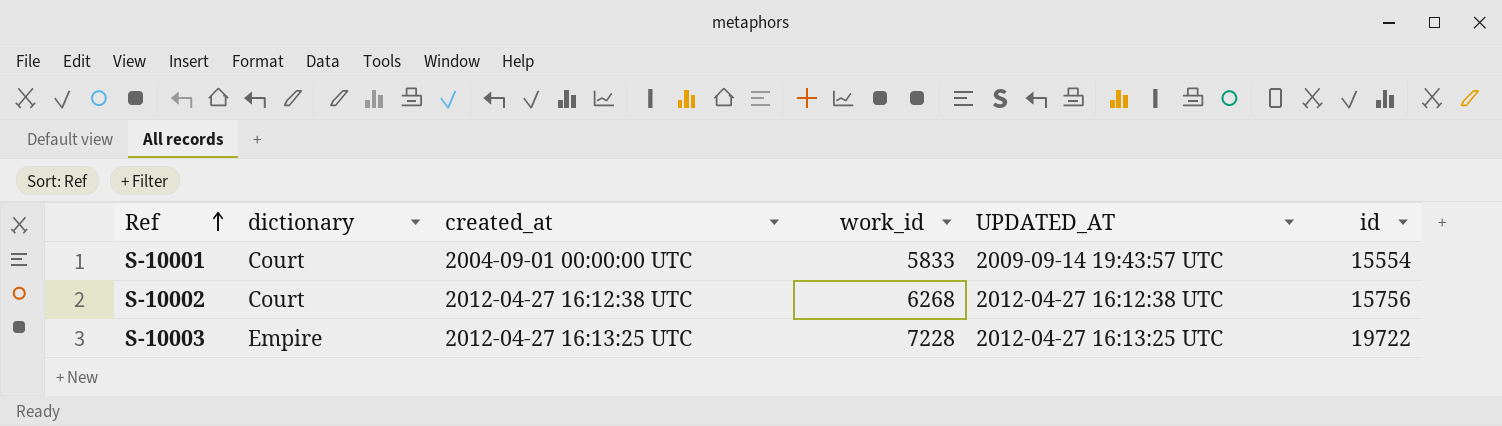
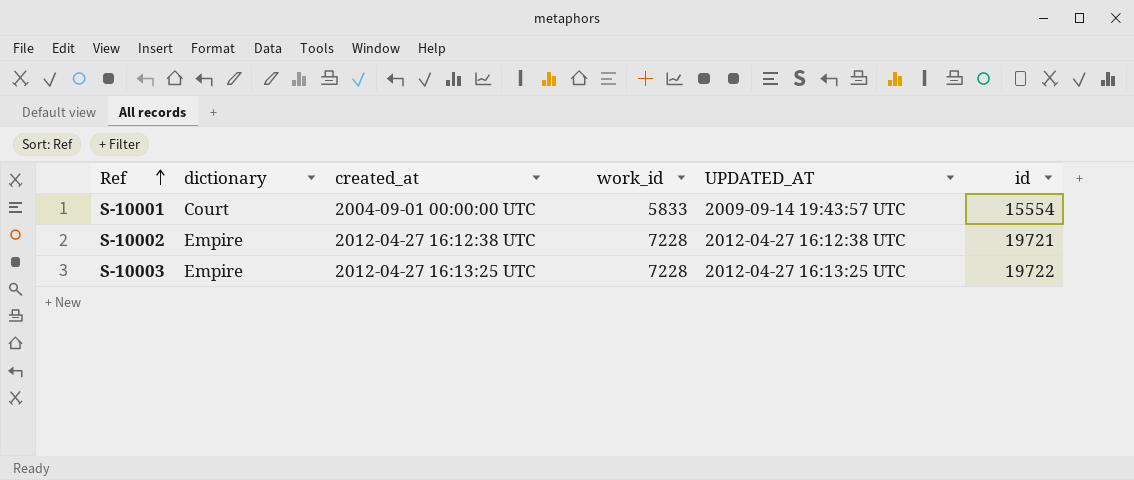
S-10002 | dictionary: Court -> Empire
S-10002 | work_id: 6268 -> 7228
S-10002 | id: 15756 -> 19721

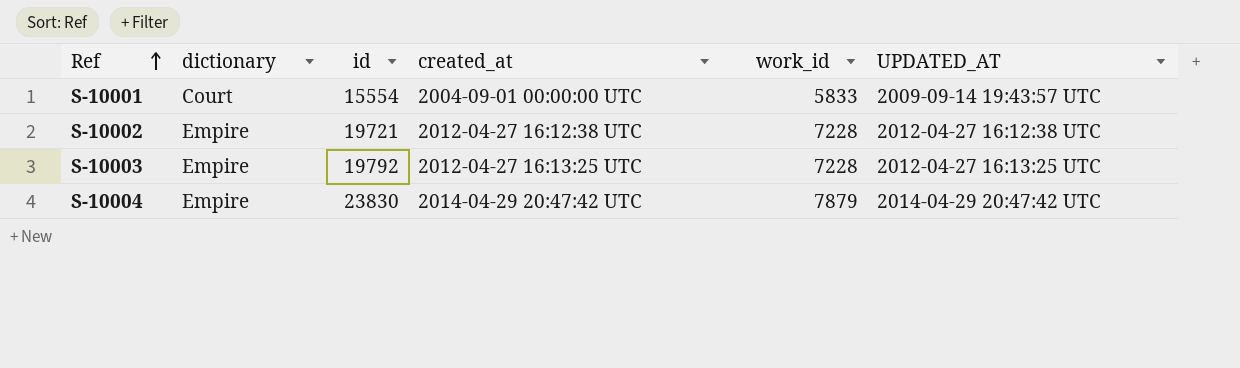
column id | position: 6 -> 3
S-10003 | id: 19722 -> 19792
row S-10004: none -> Empire | 23830 | 2014-04-29 20:47:42 UTC | 7879 | 2014-04-29 20:47:42 UTC

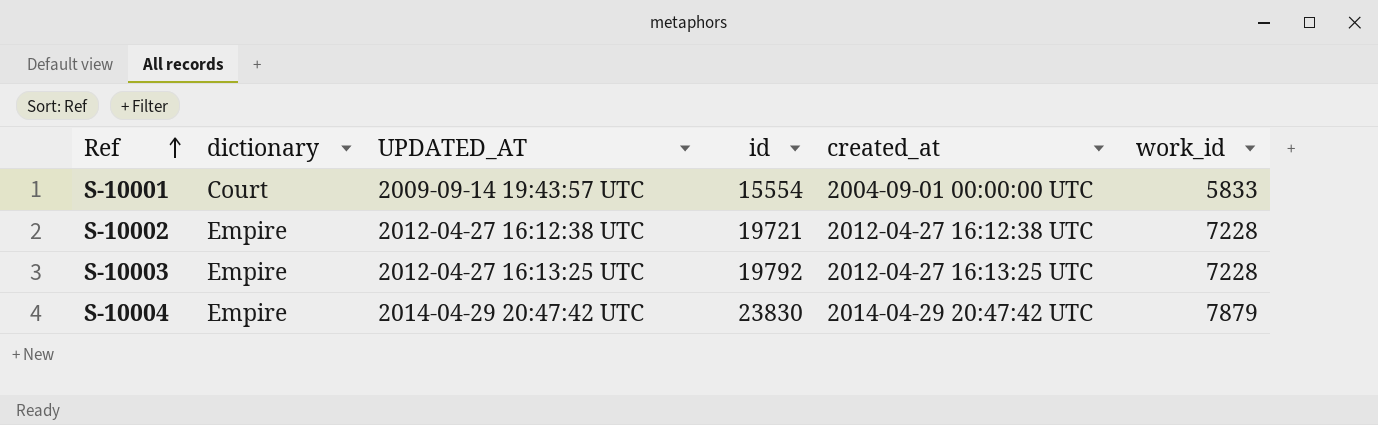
column UPDATED_AT | position: 6 -> 3

